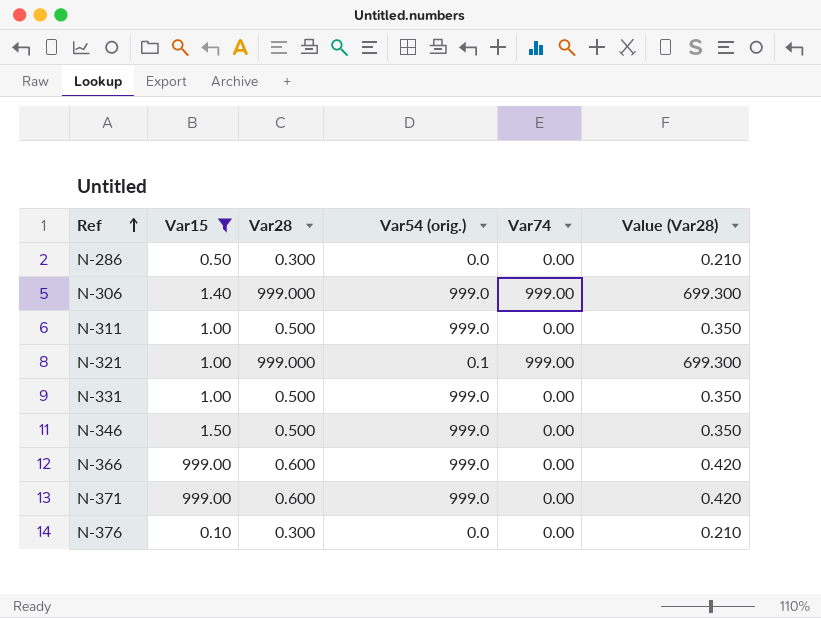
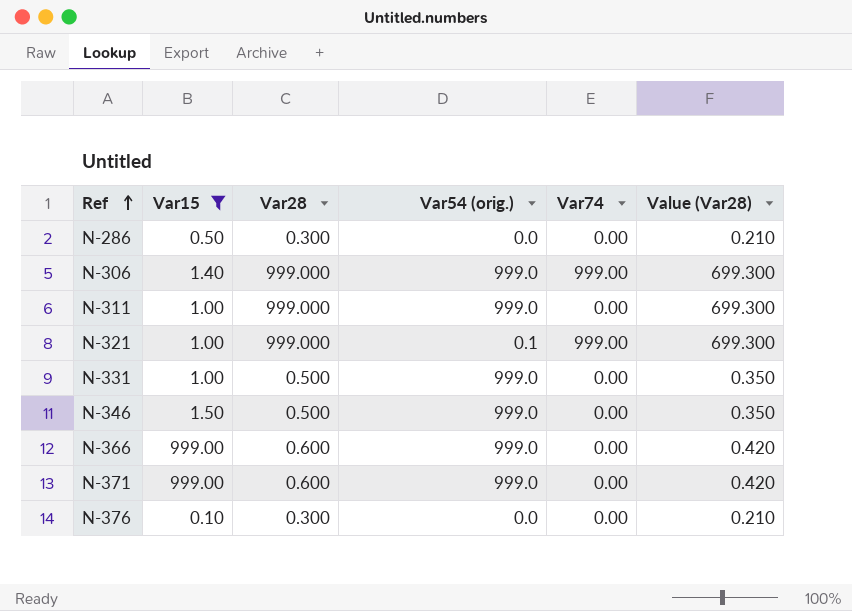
N-311 | Var28: 0.500 -> 999.000
N-311 | Value (Var28): 0.350 -> 699.300

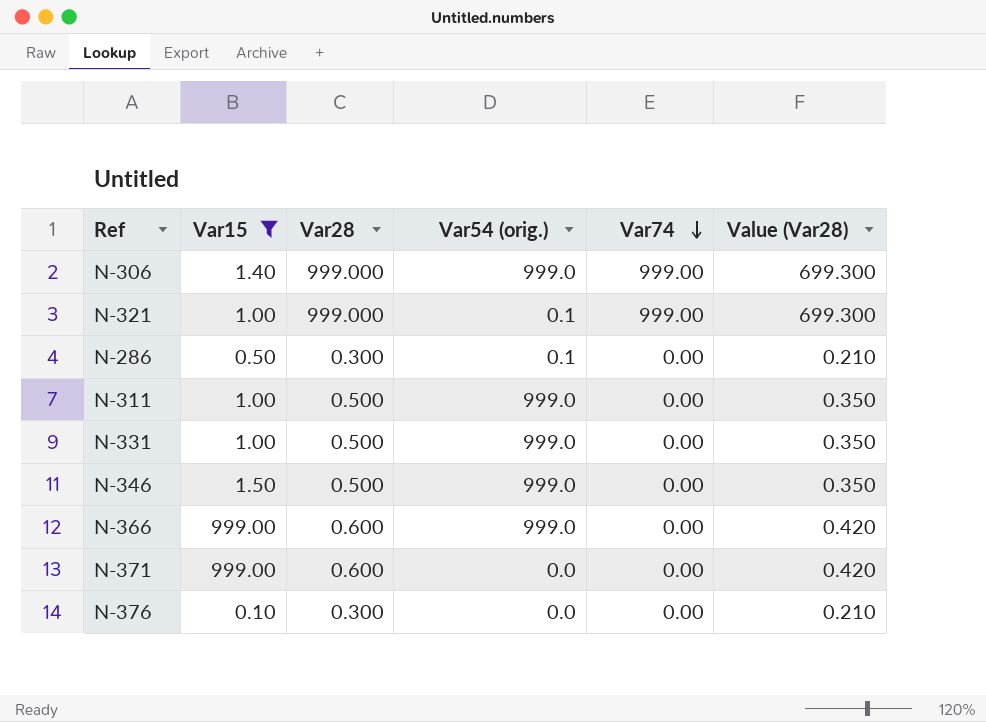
row order: Ref ascending -> Var74 descending
N-286 | Var54 (orig.): 0.0 -> 0.1
N-311 | Var28: 999.000 -> 0.500
N-311 | Value (Var28): 699.300 -> 0.350
N-371 | Var54 (orig.): 999.0 -> 0.0

